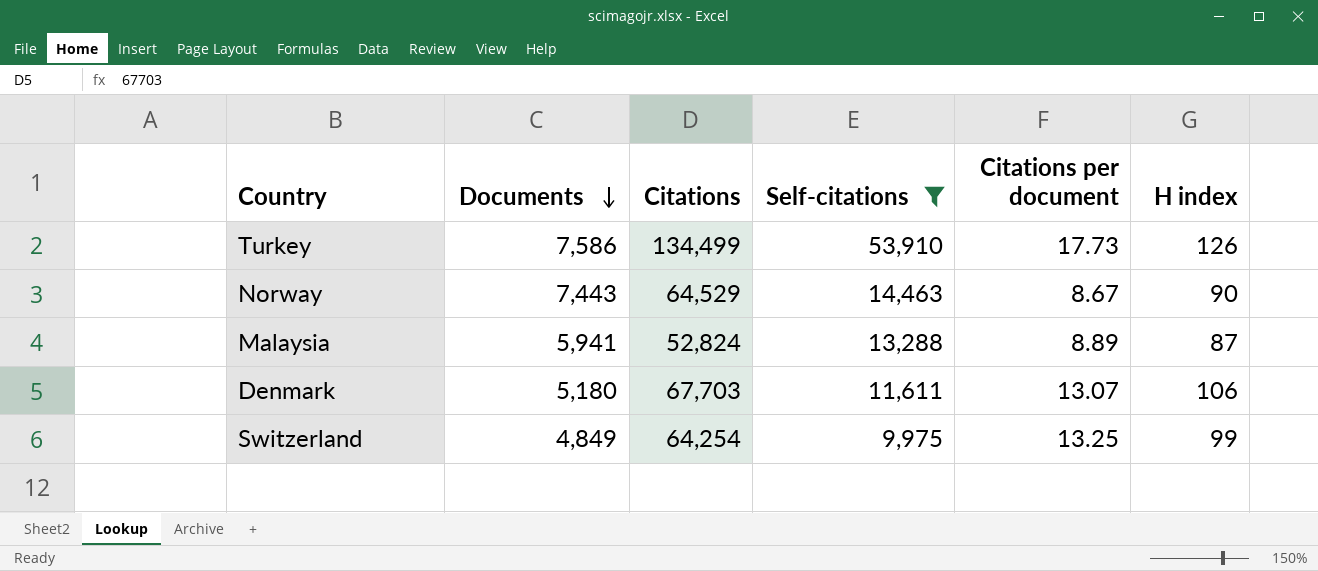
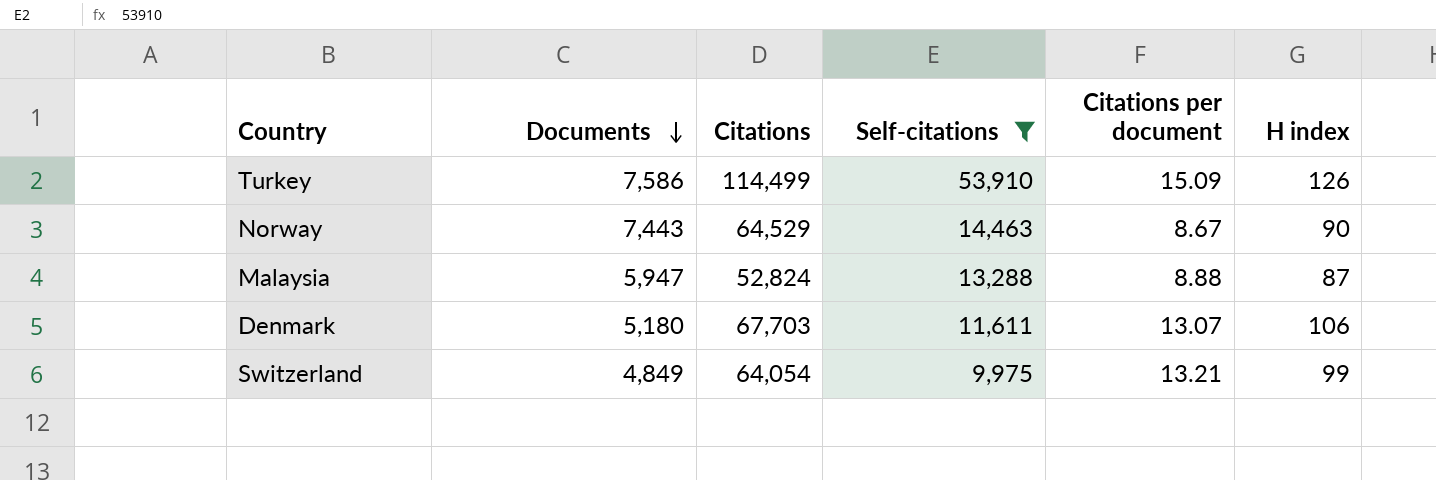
Turkey | Citations: 134,499 -> 114,499
Turkey | Citations per document: 17.73 -> 15.09
Malaysia | Documents: 5,941 -> 5,947
Malaysia | Citations per document: 8.89 -> 8.88
Switzerland | Citations: 64,254 -> 64,054
Switzerland | Citations per document: 13.25 -> 13.21

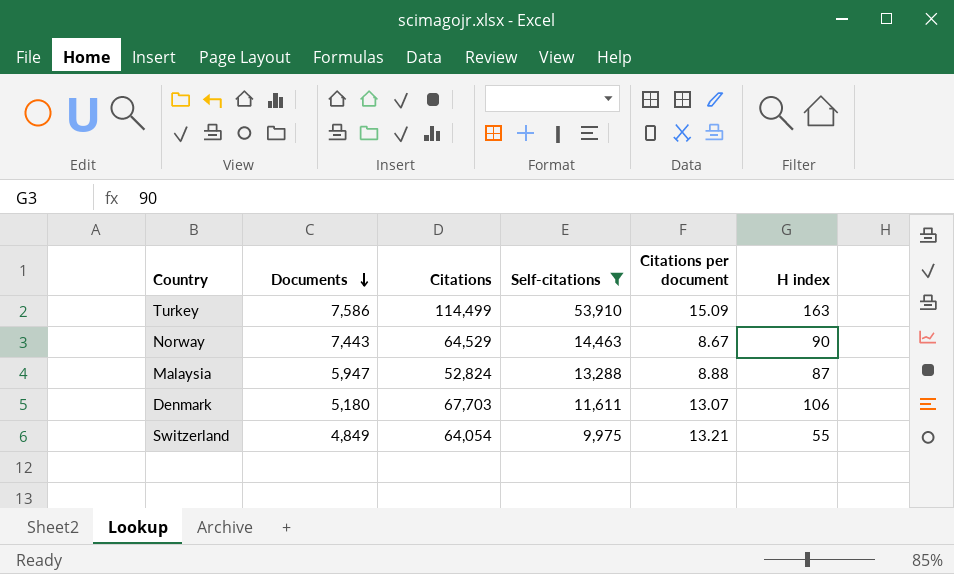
Turkey | H index: 126 -> 163
Switzerland | H index: 99 -> 55

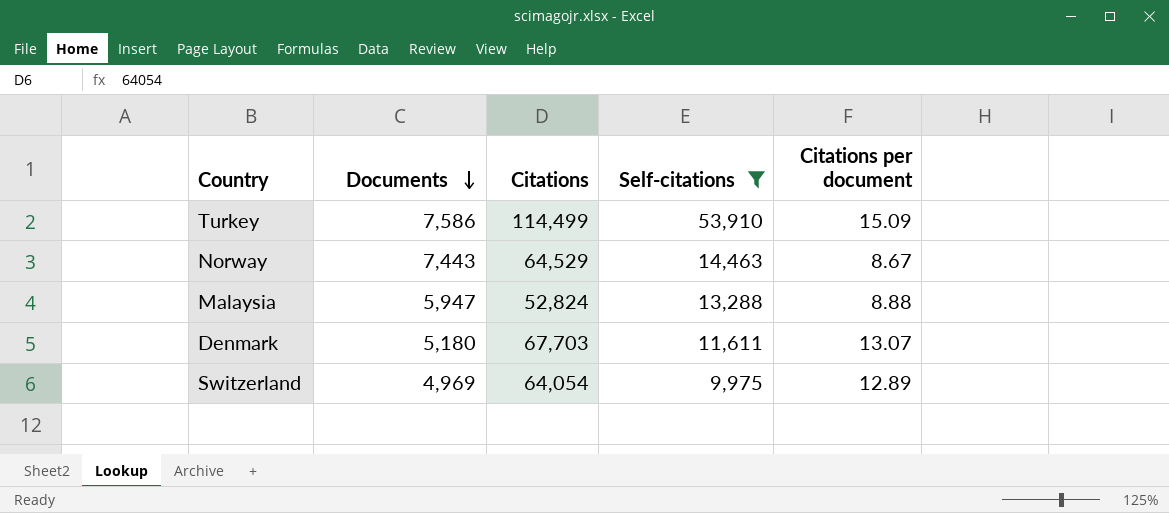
column H index | position: 6 -> none
Switzerland | Documents: 4,849 -> 4,969
Switzerland | Citations per document: 13.21 -> 12.89

